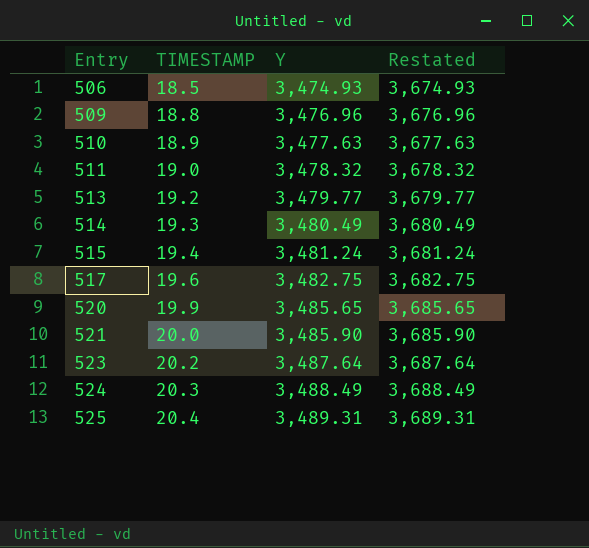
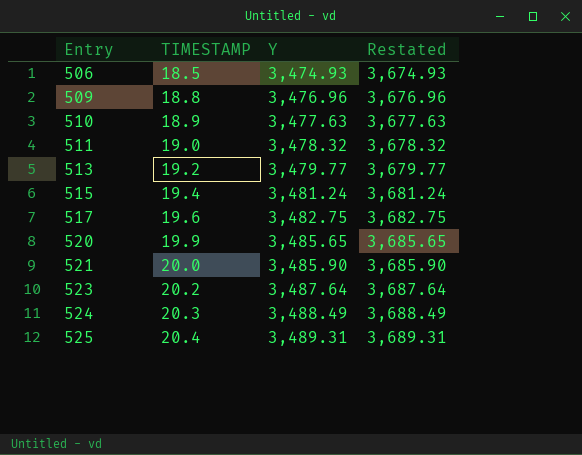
row 514: 19.3 | 3,480.49 | 3,680.49 -> none

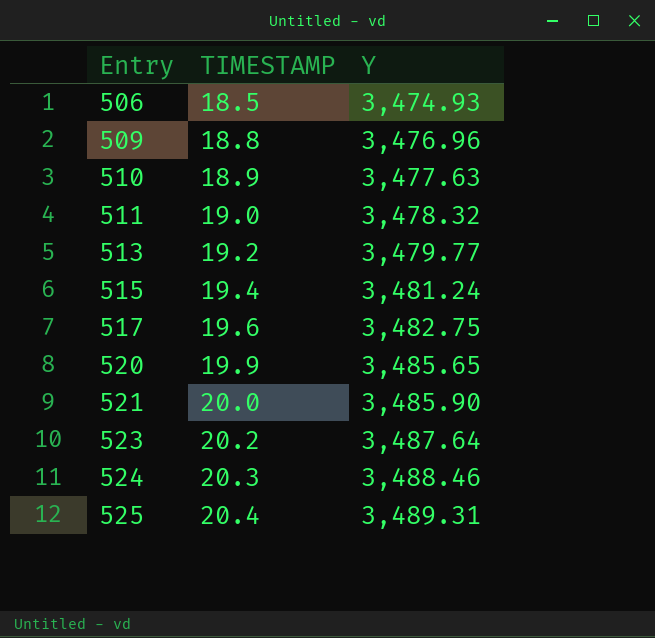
column Restated | formula: [Y] + 200 -> none
524 | Y: 3,488.49 -> 3,488.46

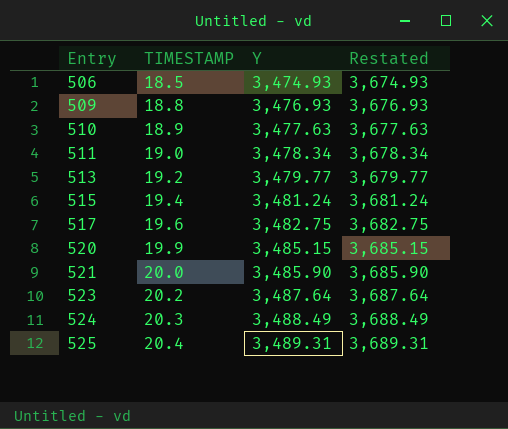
column Restated | formula: none -> [Y] + 200
509 | Y: 3,476.96 -> 3,476.93
511 | Y: 3,478.32 -> 3,478.34
520 | Y: 3,485.65 -> 3,485.15
524 | Y: 3,488.46 -> 3,488.49

